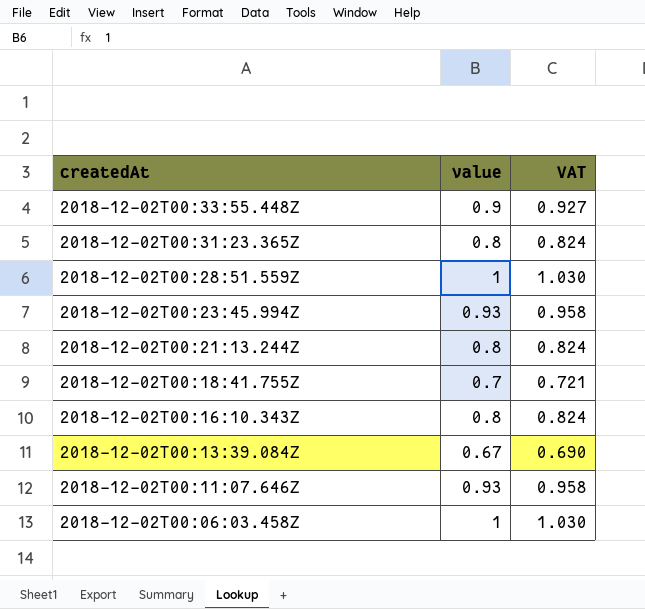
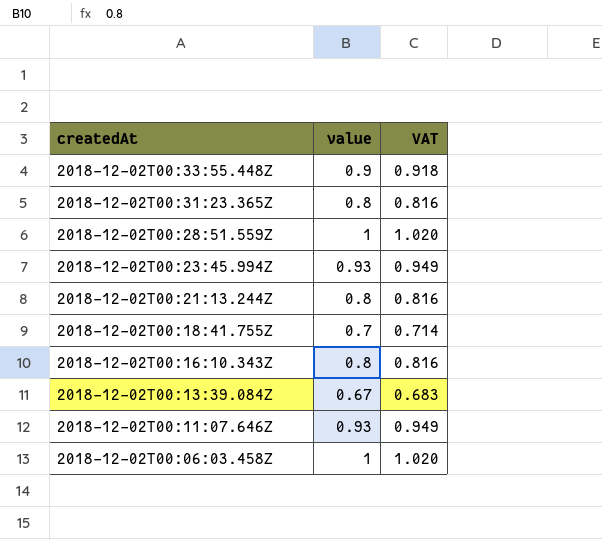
column VAT | formula: [value] * 1.03 -> [value] * 1.02

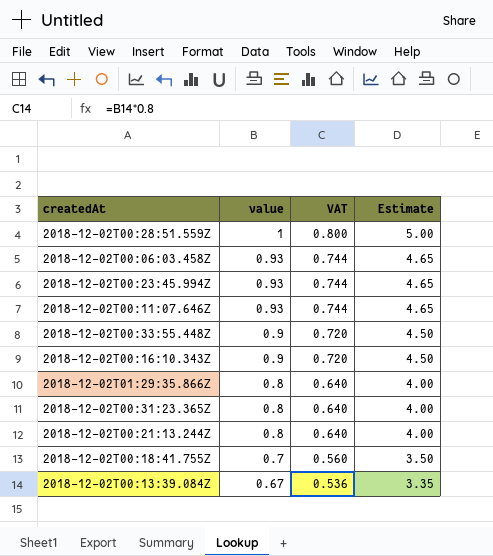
row order: createdAt descending -> value descending
column VAT | formula: [value] * 1.02 -> [value] * 0.8
column Estimate | formula: none -> [value] * 5
2018-12-02T00:06:03.458Z | value: 1 -> 0.93
2018-12-02T00:16:10.343Z | value: 0.8 -> 0.9
row 2018-12-02T01:29:35.866Z: none -> 0.8 | 0.640 | 4.00

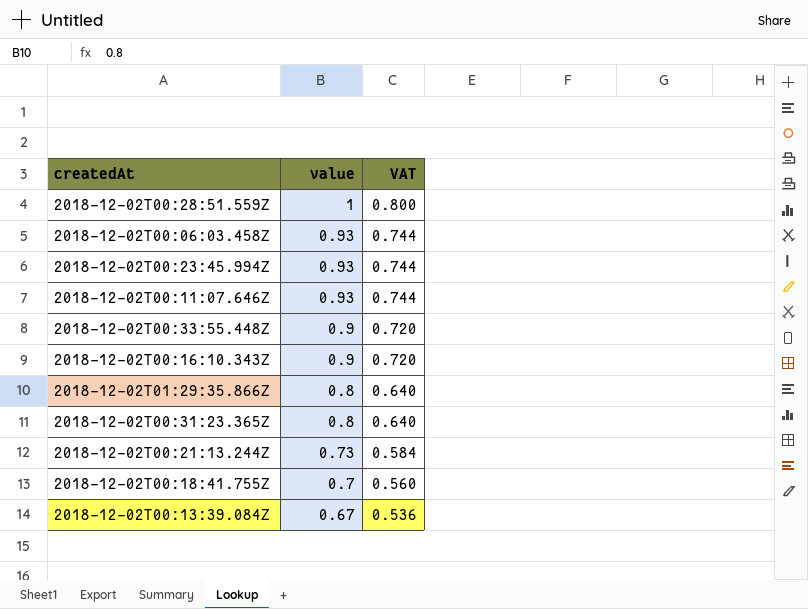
column Estimate | formula: [value] * 5 -> none
2018-12-02T00:21:13.244Z | value: 0.8 -> 0.73
2018-12-02T00:21:13.244Z | VAT: 0.640 -> 0.584

